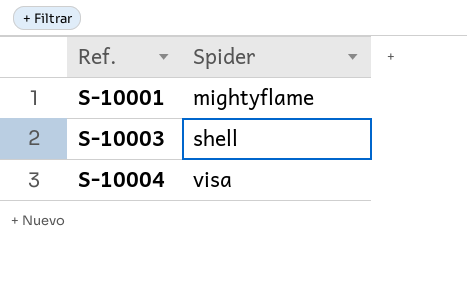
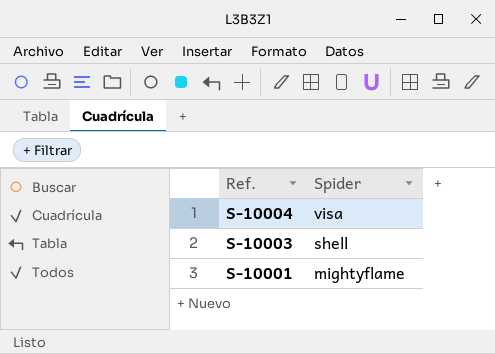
row order: Ref. ascending -> Ref. descending

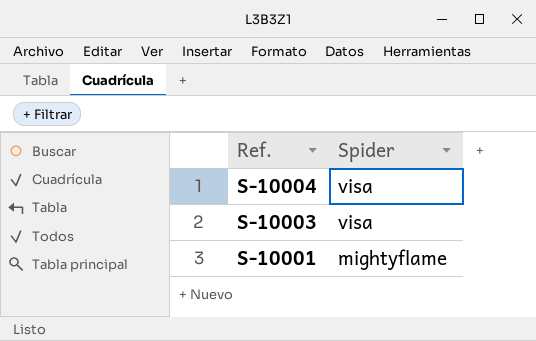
S-10003 | Spider: shell -> visa

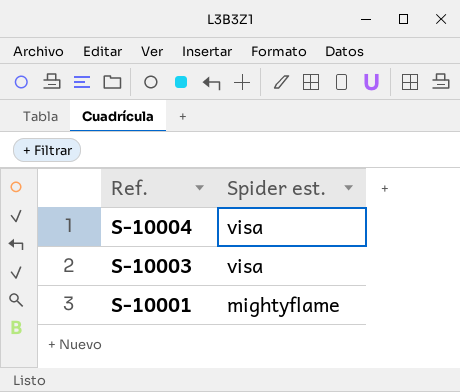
column name: Spider -> Spider est.

